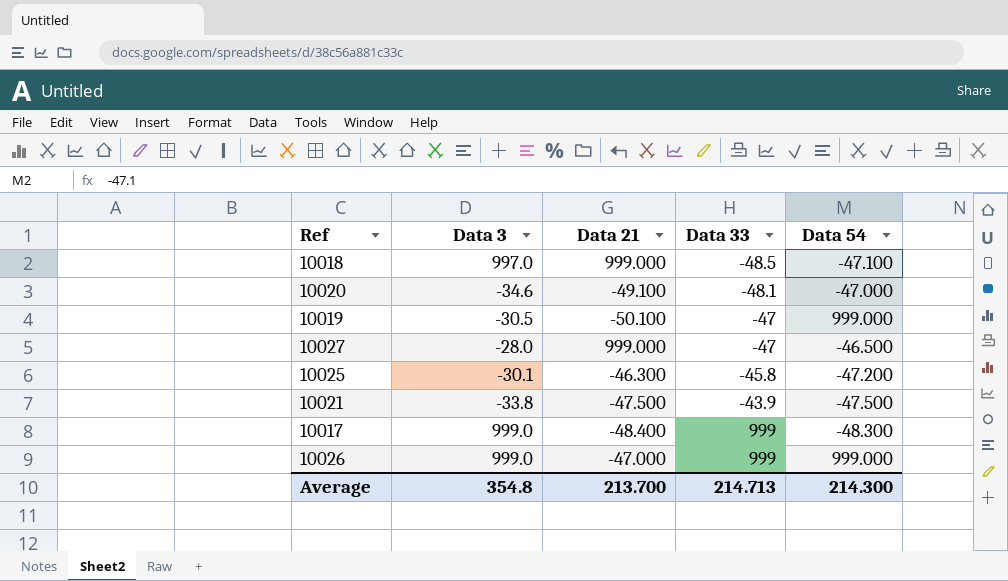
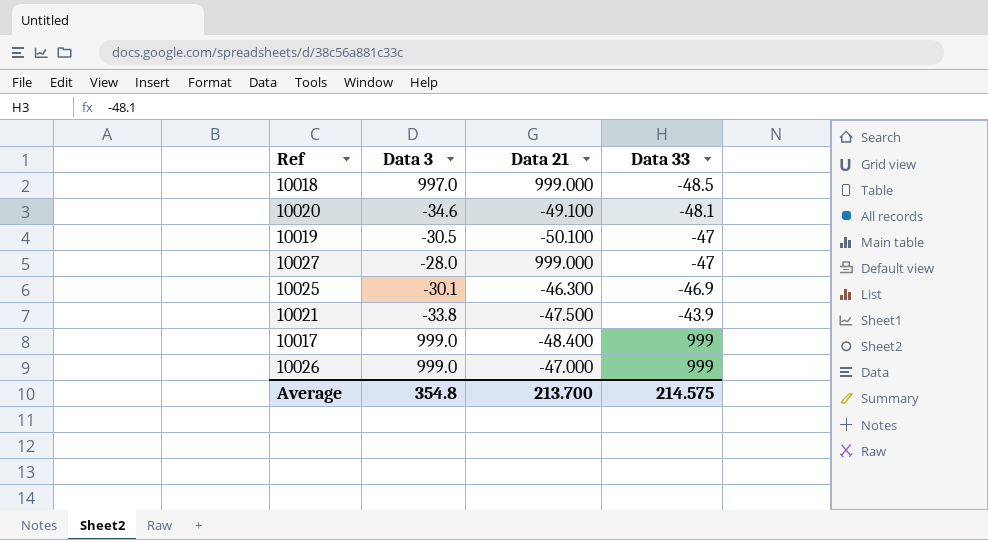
column Data 54 | position: 5 -> none
10025 | Data 33: -45.8 -> -46.9
Average | Data 33: 214.713 -> 214.575

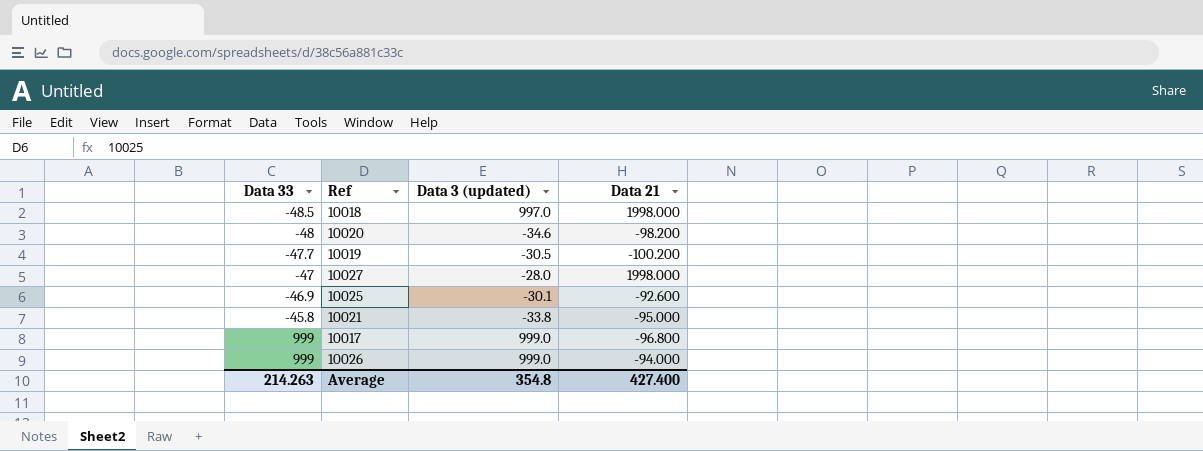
column Data 33 | position: 4 -> 1
column name: Data 3 -> Data 3 (updated)
10018 | Data 21: 999.000 -> 1998.000
10020 | Data 33: -48.1 -> -48
10020 | Data 21: -49.100 -> -98.200
10019 | Data 33: -47 -> -47.7
10019 | Data 21: -50.100 -> -100.200
10027 | Data 21: 999.000 -> 1998.000
10025 | Data 21: -46.300 -> -92.600
10021 | Data 33: -43.9 -> -45.8
10021 | Data 21: -47.500 -> -95.000
10017 | Data 21: -48.400 -> -96.800
10026 | Data 21: -47.000 -> -94.000
Average | Data 33: 214.575 -> 214.263
Average | Data 21: 213.700 -> 427.400

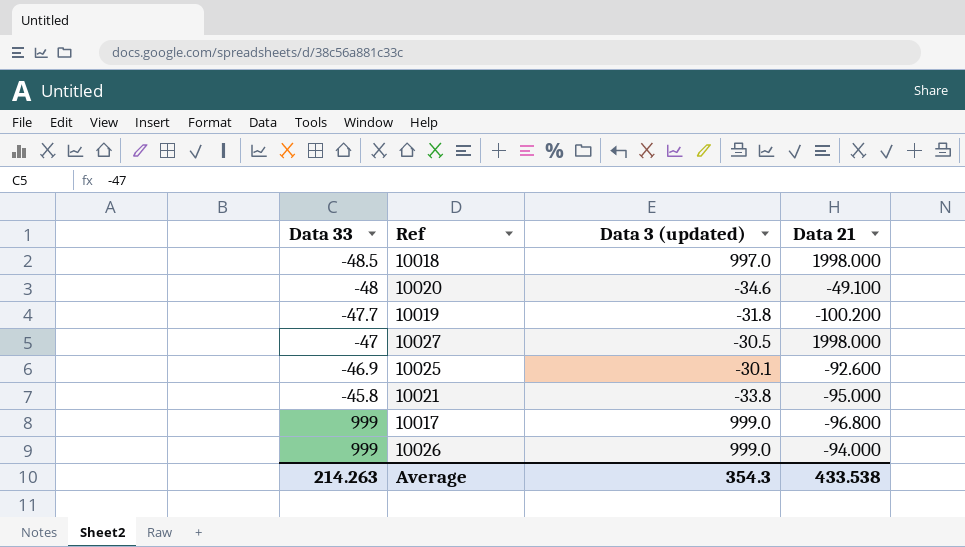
10020 | Data 21: -98.200 -> -49.100
10019 | Data 3 (updated): -30.5 -> -31.8
10027 | Data 3 (updated): -28.0 -> -30.5
Average | Data 3 (updated): 354.8 -> 354.3
Average | Data 21: 427.400 -> 433.538

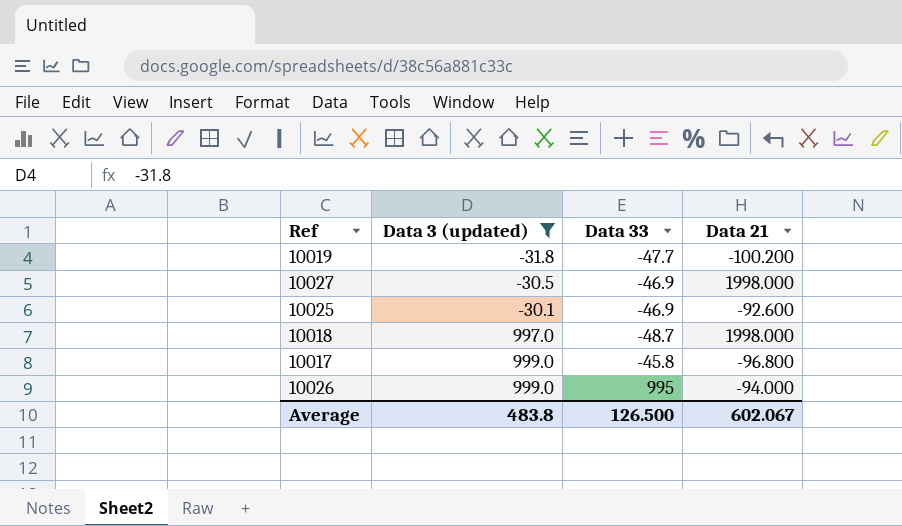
filter: none -> Data 3 (updated) >= -31.8
row order: Data 33 ascending -> Data 3 (updated) ascending
column Data 33 | position: 1 -> 3
10027 | Data 33: -47 -> -46.9
10018 | Data 33: -48.5 -> -48.7
10017 | Data 33: 999 -> -45.8
10026 | Data 33: 999 -> 995
Average | Data 3 (updated): 354.3 -> 483.8
Average | Data 33: 214.263 -> 126.500
Average | Data 21: 433.538 -> 602.067

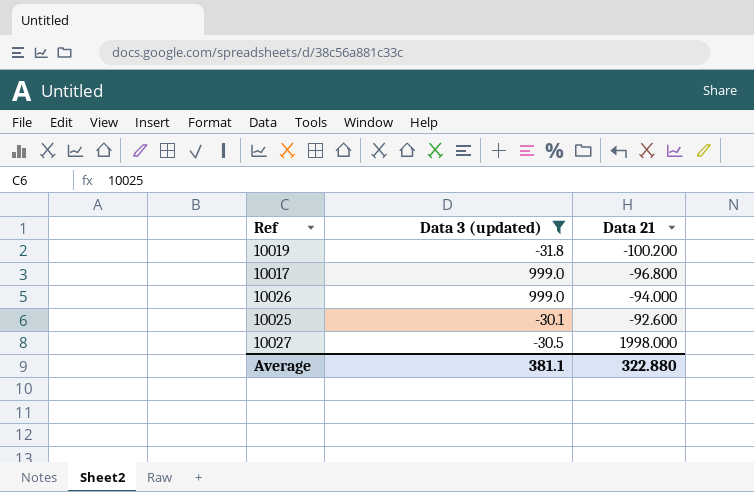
row order: Data 3 (updated) ascending -> Data 21 ascending
column Data 33 | position: 3 -> none
row 10018: 997.0 | -48.7 | 1998.000 -> none
Average | Data 3 (updated): 483.8 -> 381.1
Average | Data 21: 602.067 -> 322.880

